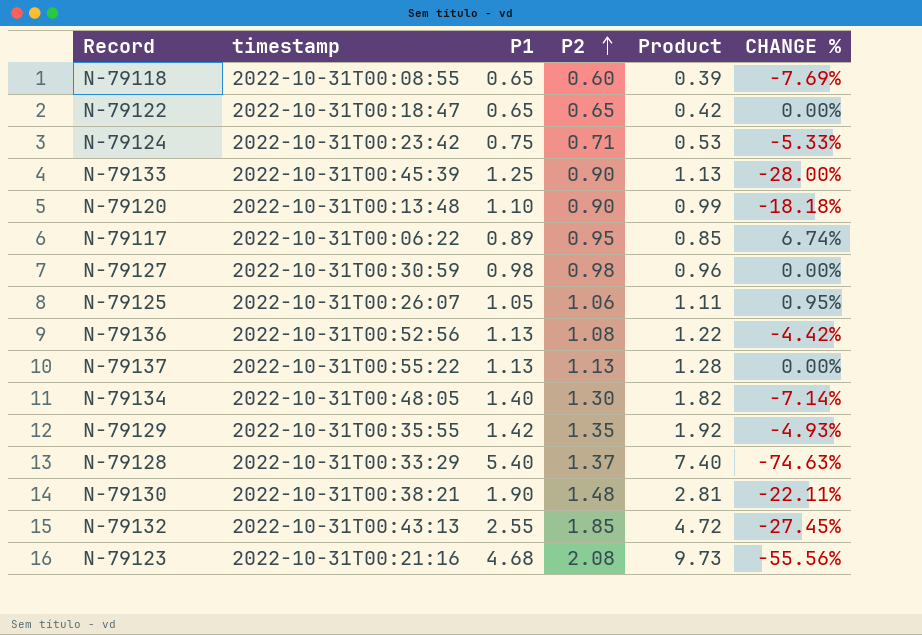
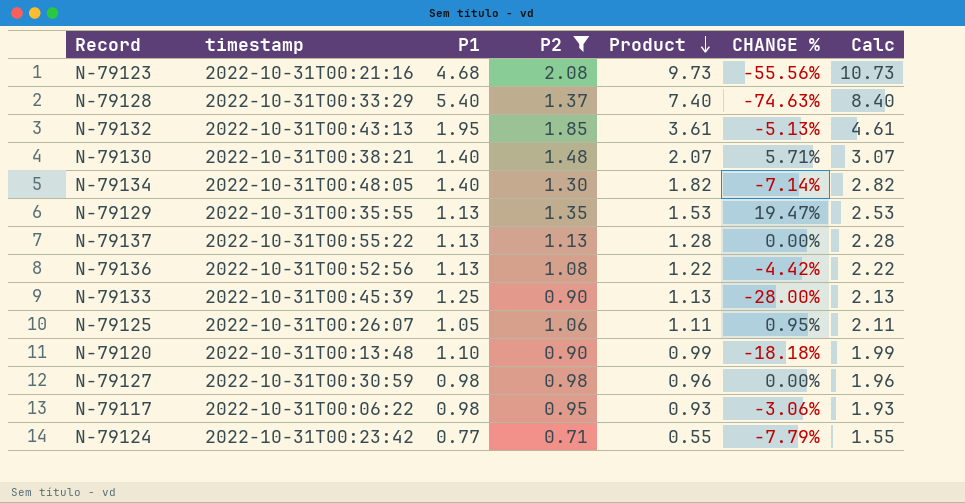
filter: none -> P2 >= 0.71
row order: P2 ascending -> Product descending
column Calc | formula: none -> [Product] + 1
N-79132 | P1: 2.55 -> 1.95
N-79132 | Product: 4.72 -> 3.61
N-79132 | CHANGE %: -27.45% -> -5.13%
N-79130 | P1: 1.90 -> 1.40
N-79130 | Product: 2.81 -> 2.07
N-79130 | CHANGE %: -22.11% -> 5.71%
N-79129 | P1: 1.42 -> 1.13
N-79129 | Product: 1.92 -> 1.53
N-79129 | CHANGE %: -4.93% -> 19.47%
N-79117 | P1: 0.89 -> 0.98
N-79117 | Product: 0.85 -> 0.93
N-79117 | CHANGE %: 6.74% -> -3.06%
N-79124 | P1: 0.75 -> 0.77
N-79124 | Product: 0.53 -> 0.55
N-79124 | CHANGE %: -5.33% -> -7.79%

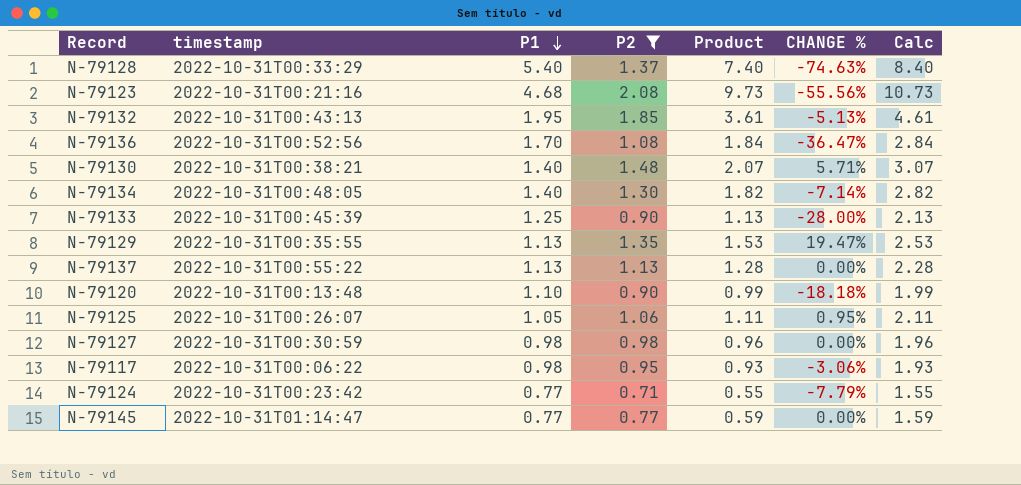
row order: Product descending -> P1 descending
N-79136 | P1: 1.13 -> 1.70
N-79136 | Product: 1.22 -> 1.84
N-79136 | CHANGE %: -4.42% -> -36.47%
N-79136 | Calc: 2.22 -> 2.84
row N-79145: none -> 2022-10-31T01:14:47 | 0.77 | 0.77 | 0.59 | 0.00% | 1.59

